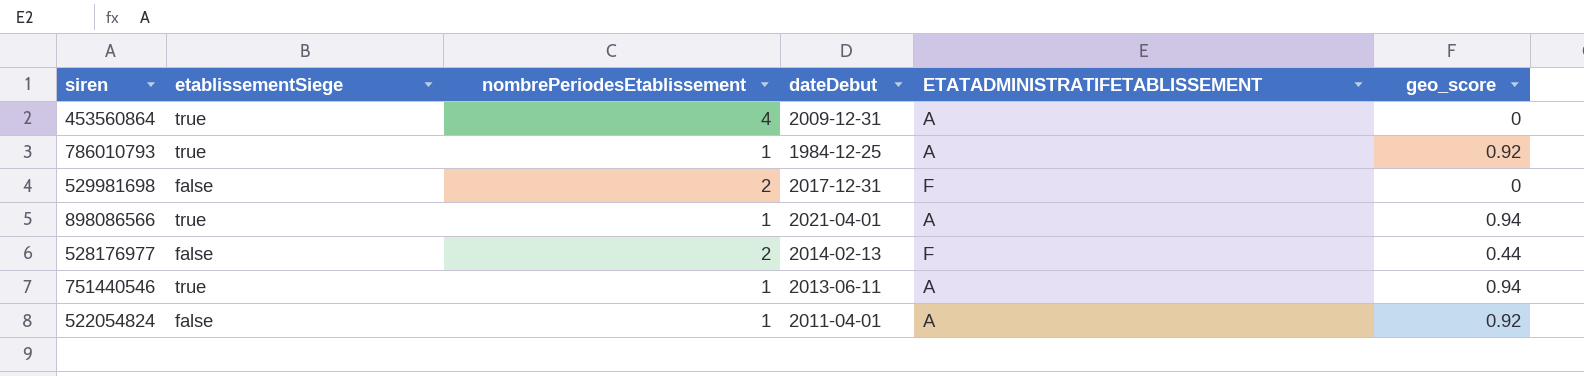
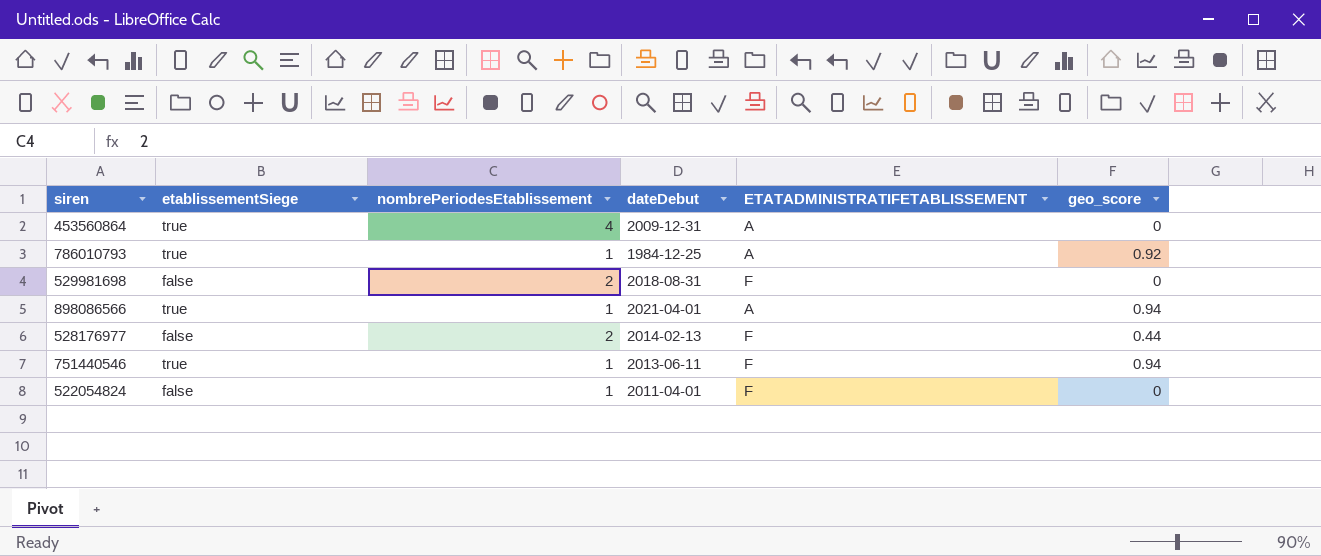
529981698 | dateDebut: 2017-12-31 -> 2018-08-31
751440546 | ETATADMINISTRATIFETABLISSEMENT: A -> F
522054824 | ETATADMINISTRATIFETABLISSEMENT: A -> F
522054824 | geo_score: 0.92 -> 0

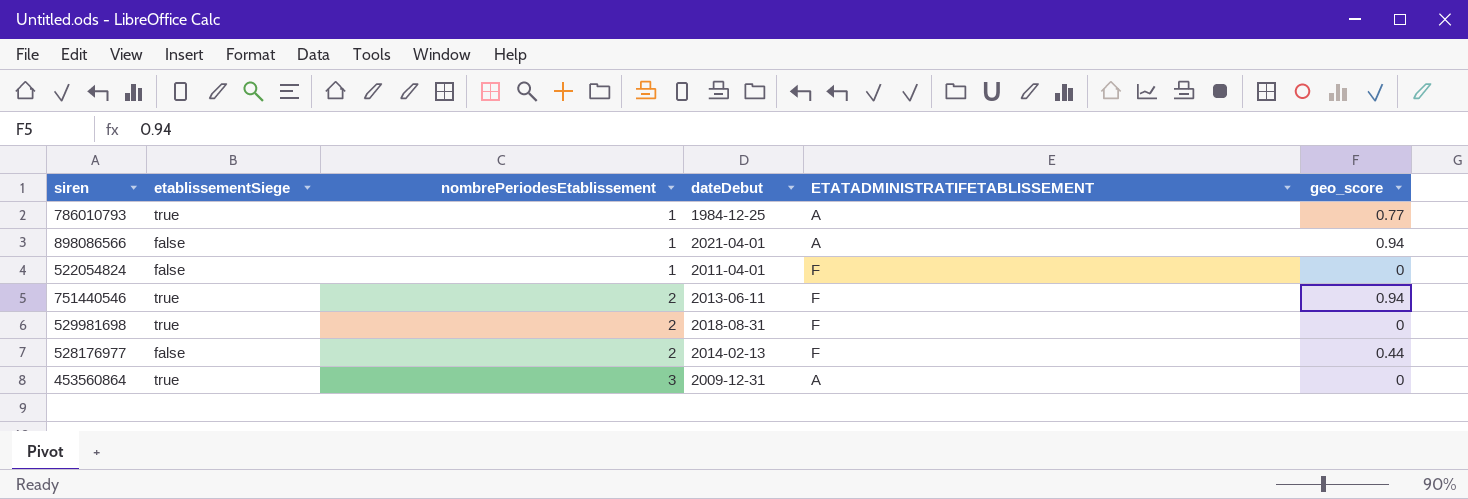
row order: none -> nombrePeriodesEtablissement ascending
786010793 | geo_score: 0.92 -> 0.77
898086566 | etablissementSiege: true -> false
751440546 | nombrePeriodesEtablissement: 1 -> 2
529981698 | etablissementSiege: false -> true
453560864 | nombrePeriodesEtablissement: 4 -> 3

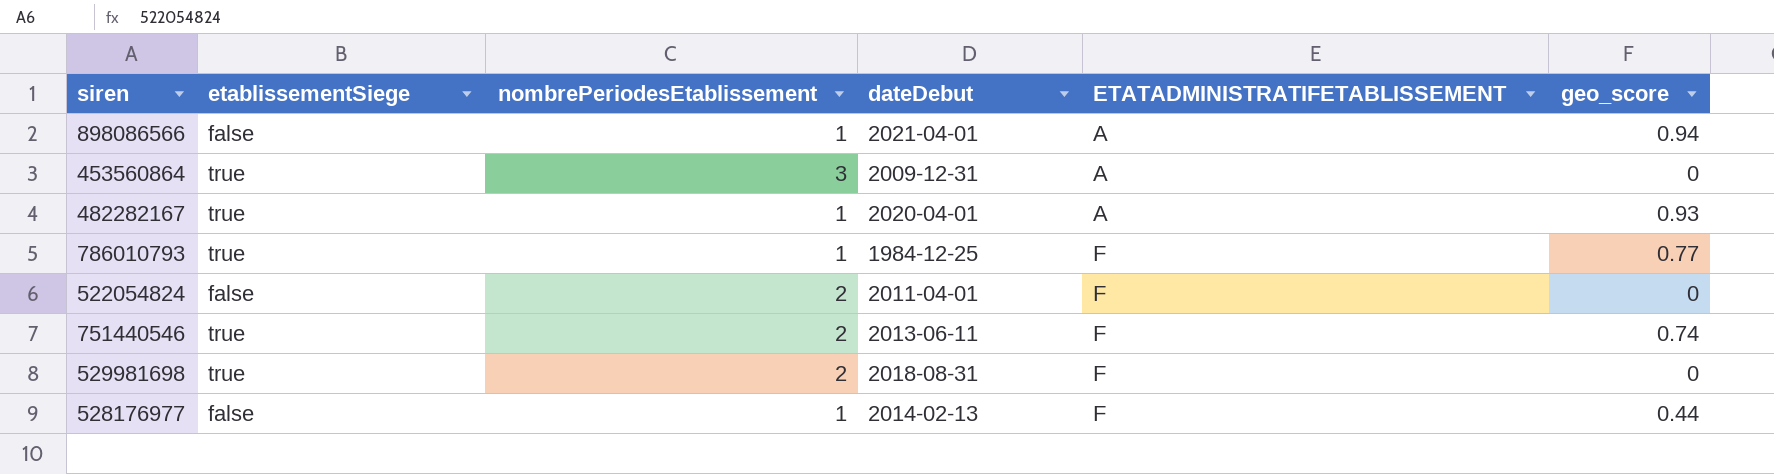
row order: nombrePeriodesEtablissement ascending -> ETATADMINISTRATIFETABLISSEMENT ascending
row 482282167: none -> true | 1 | 2020-04-01 | A | 0.93
786010793 | ETATADMINISTRATIFETABLISSEMENT: A -> F
522054824 | nombrePeriodesEtablissement: 1 -> 2
751440546 | geo_score: 0.94 -> 0.74
528176977 | nombrePeriodesEtablissement: 2 -> 1

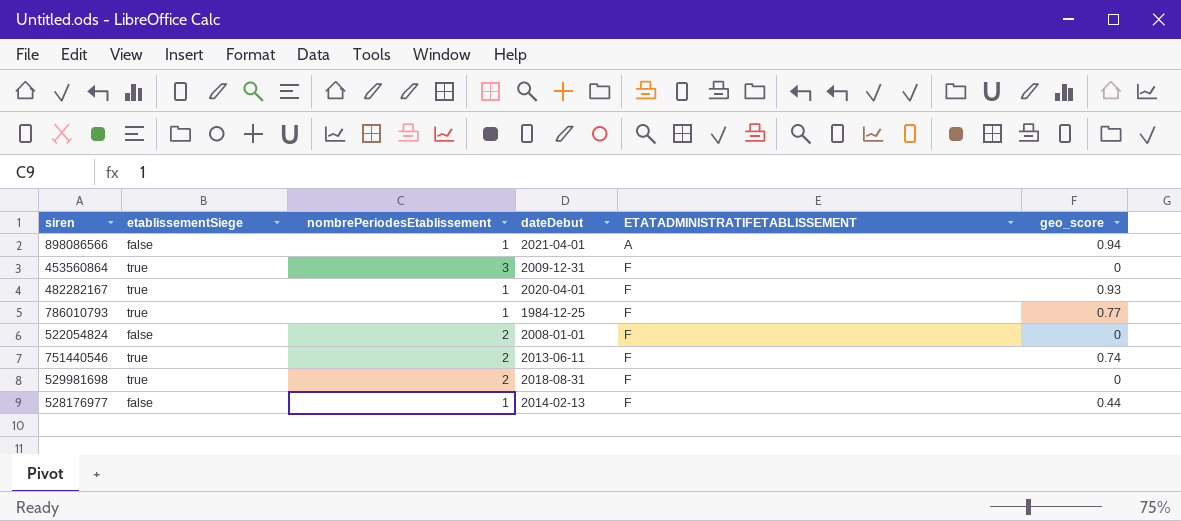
453560864 | ETATADMINISTRATIFETABLISSEMENT: A -> F
482282167 | ETATADMINISTRATIFETABLISSEMENT: A -> F
522054824 | dateDebut: 2011-04-01 -> 2008-01-01

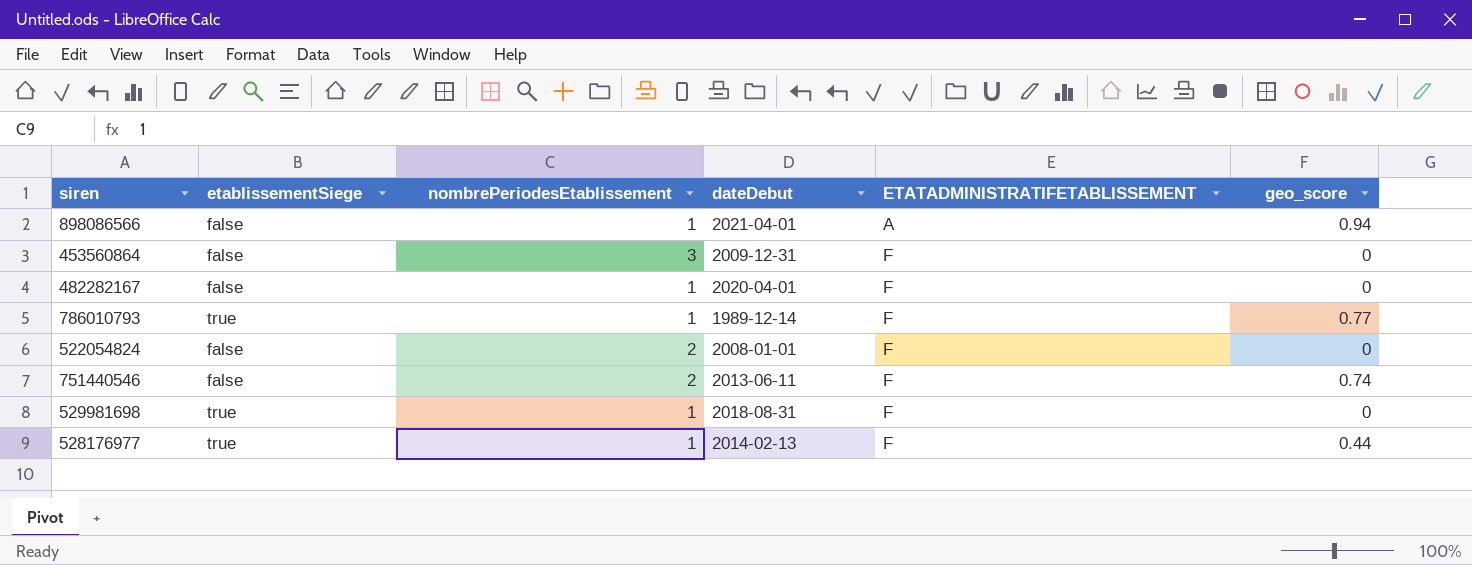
453560864 | etablissementSiege: true -> false
482282167 | etablissementSiege: true -> false
482282167 | geo_score: 0.93 -> 0
786010793 | dateDebut: 1984-12-25 -> 1989-12-14
751440546 | etablissementSiege: true -> false
529981698 | nombrePeriodesEtablissement: 2 -> 1
528176977 | etablissementSiege: false -> true

